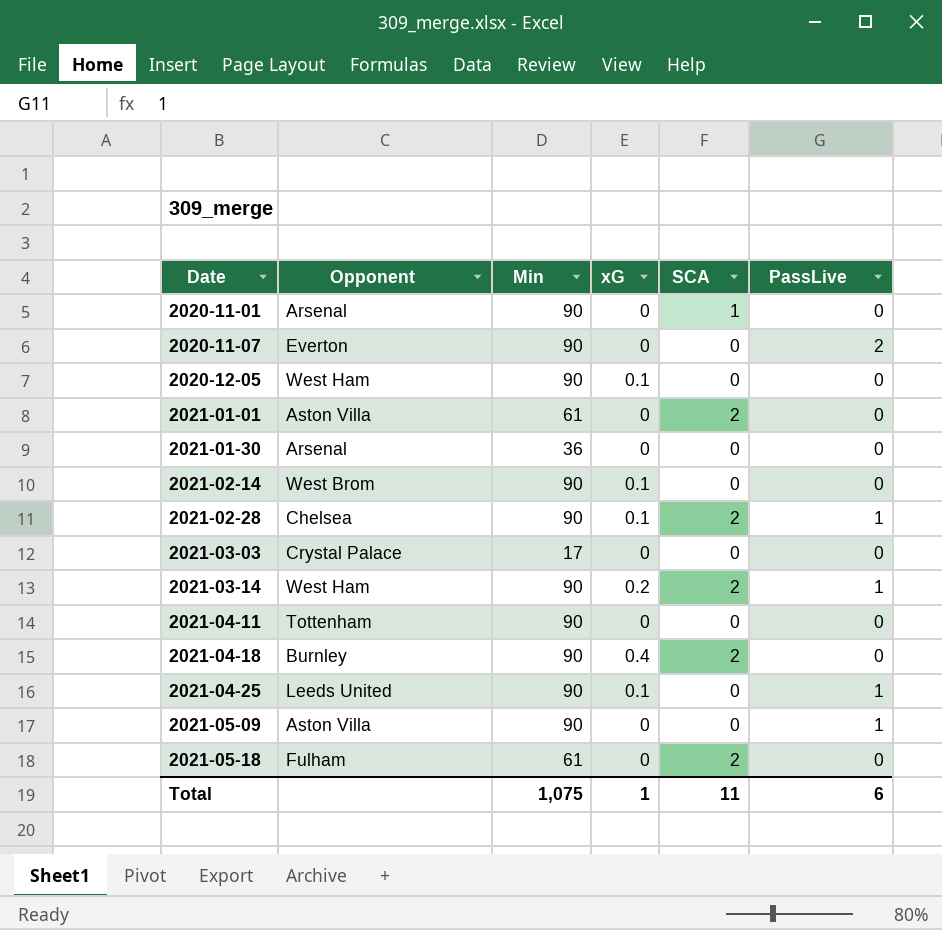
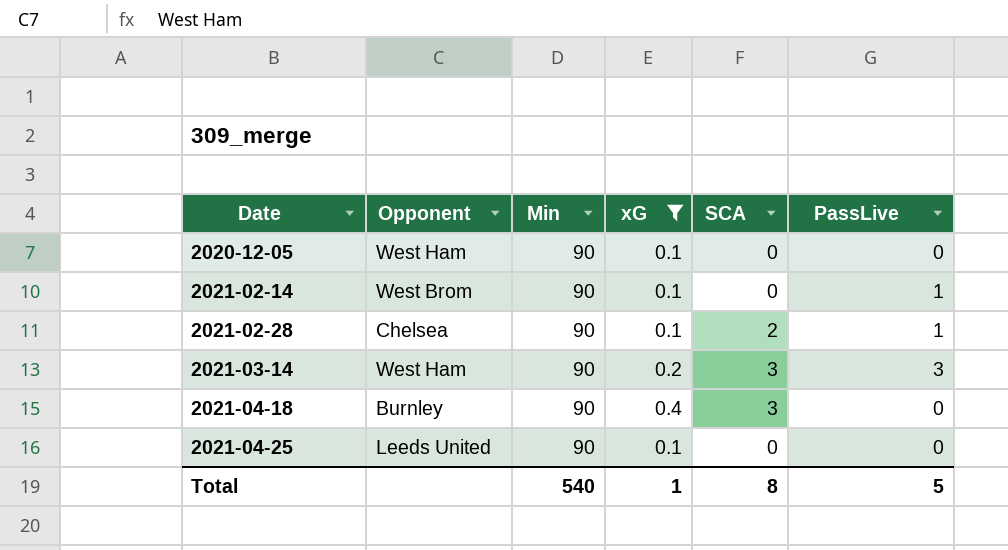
filter: none -> xG != 0
2021-02-14 | PassLive: 0 -> 1
2021-03-14 | SCA: 2 -> 3
2021-03-14 | PassLive: 1 -> 3
2021-04-18 | SCA: 2 -> 3
2021-04-25 | PassLive: 1 -> 0
Total | Min: 1,075 -> 540
Total | SCA: 11 -> 8
Total | PassLive: 6 -> 5

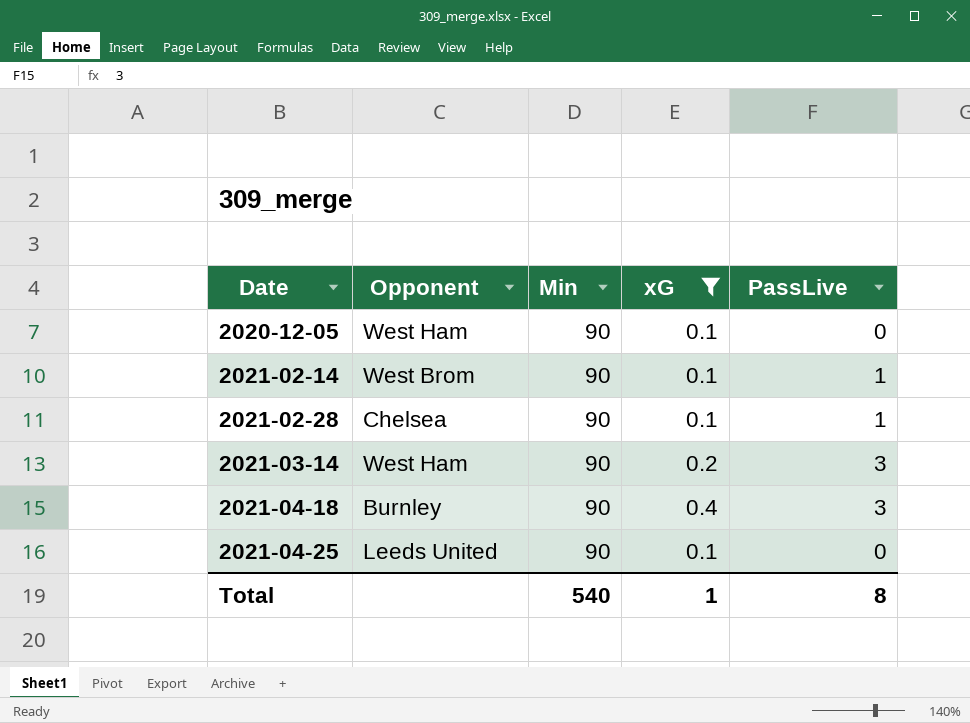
column SCA | position: 5 -> none
2021-04-18 | PassLive: 0 -> 3
Total | PassLive: 5 -> 8

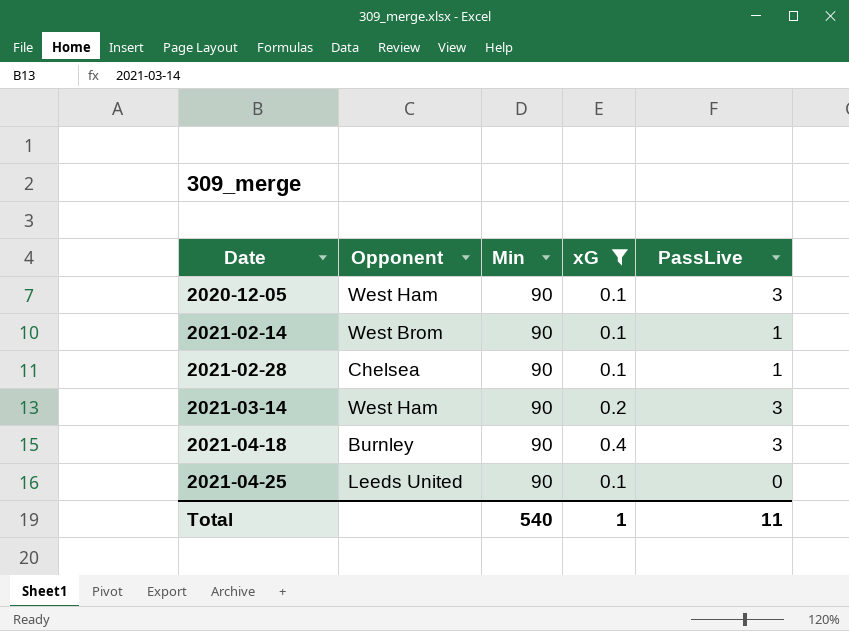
2020-12-05 | PassLive: 0 -> 3
Total | PassLive: 8 -> 11

